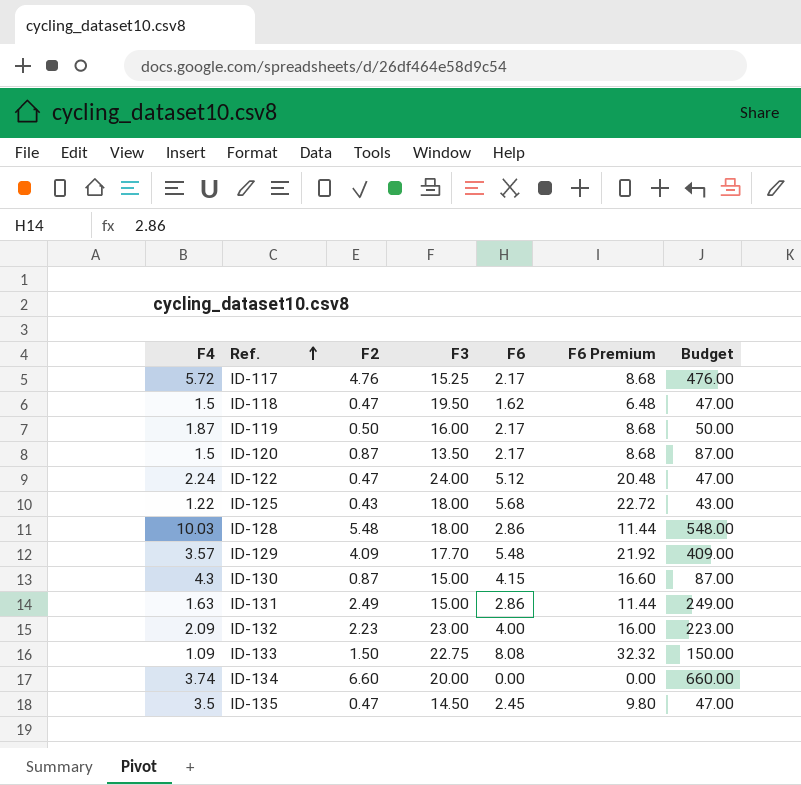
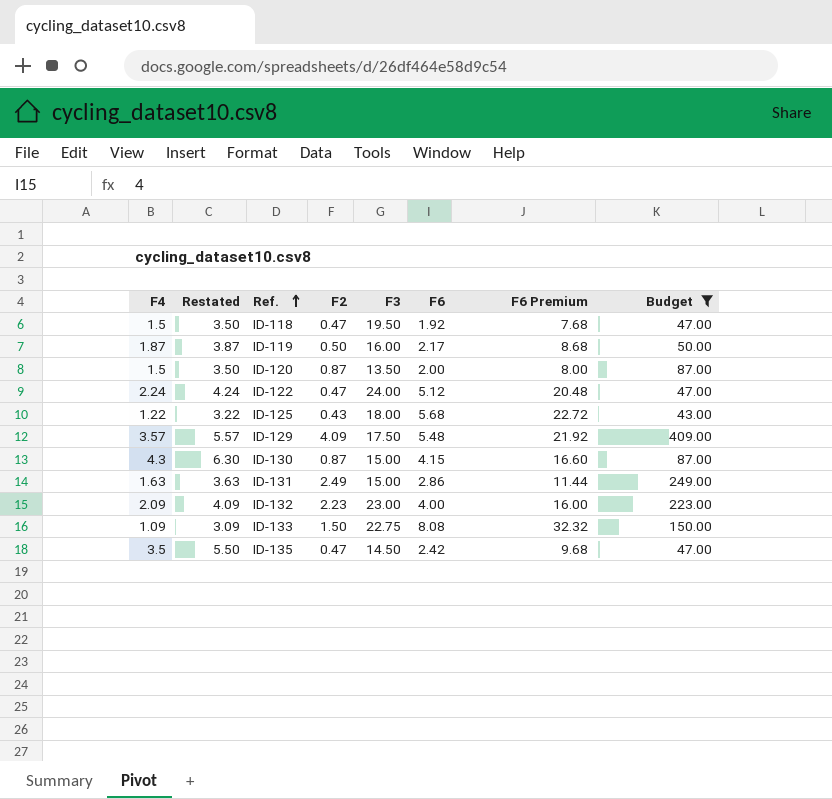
filter: none -> Budget <= 409.00
column Restated | formula: none -> [F4] + 2
ID-118 | F6: 1.62 -> 1.92
ID-118 | F6 Premium: 6.48 -> 7.68
ID-120 | F6: 2.17 -> 2.00
ID-120 | F6 Premium: 8.68 -> 8.00
ID-129 | F3: 17.70 -> 17.50
ID-135 | F6: 2.45 -> 2.42
ID-135 | F6 Premium: 9.80 -> 9.68

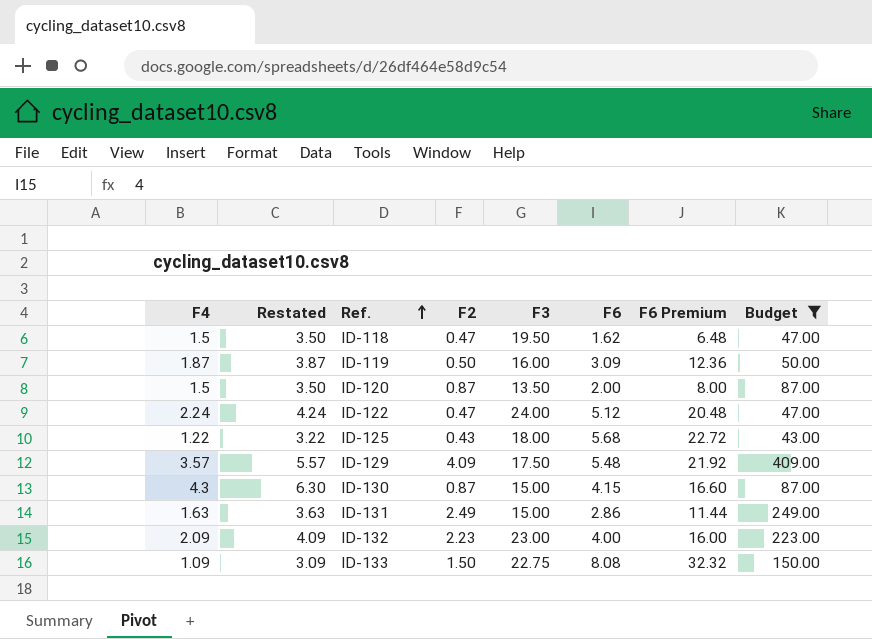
row ID-135: 3.5 | 5.50 | 0.47 | 14.50 | 2.42 | 9.68 | 47.00 -> none
ID-118 | F6: 1.92 -> 1.62
ID-118 | F6 Premium: 7.68 -> 6.48
ID-119 | F6: 2.17 -> 3.09
ID-119 | F6 Premium: 8.68 -> 12.36

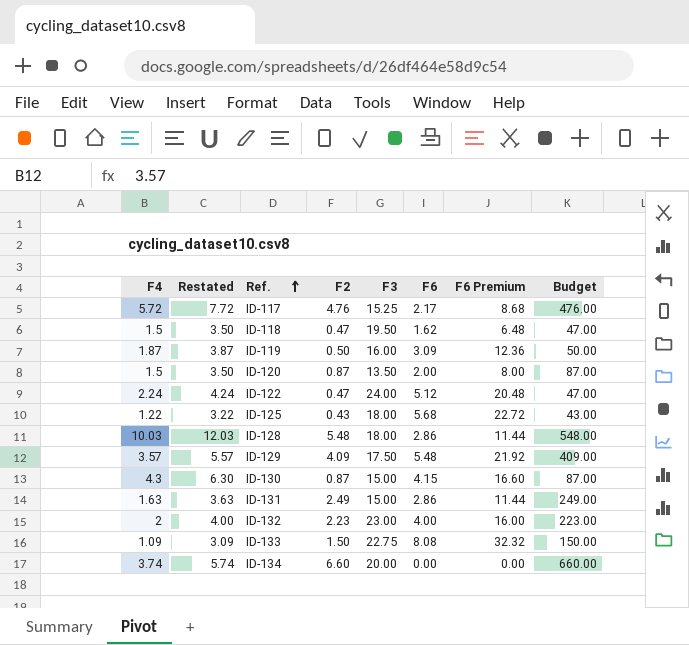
filter: Budget <= 409.00 -> none
ID-132 | F4: 2.09 -> 2
ID-132 | Restated: 4.09 -> 4.00

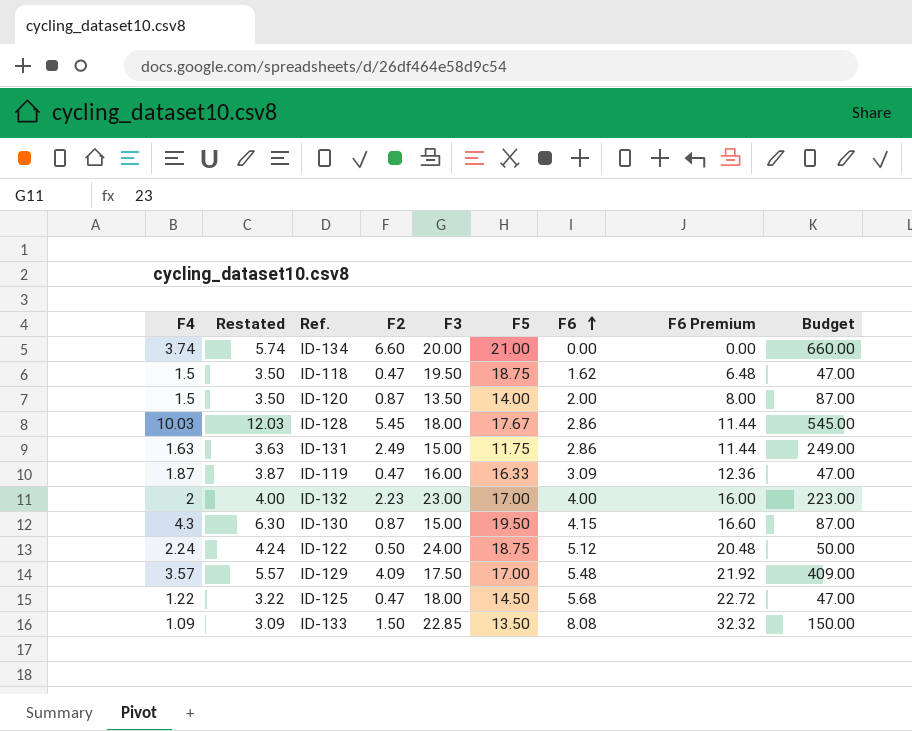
row order: Ref. ascending -> F6 ascending
column F5 | position: none -> 6
row ID-117: 5.72 | 7.72 | 4.76 | 15.25 | 2.17 | 8.68 | 476.00 -> none
ID-128 | F2: 5.48 -> 5.45
ID-128 | Budget: 548.00 -> 545.00
ID-119 | F2: 0.50 -> 0.47
ID-119 | Budget: 50.00 -> 47.00
ID-122 | F2: 0.47 -> 0.50
ID-122 | Budget: 47.00 -> 50.00
ID-125 | F2: 0.43 -> 0.47
ID-125 | Budget: 43.00 -> 47.00
ID-133 | F3: 22.75 -> 22.85

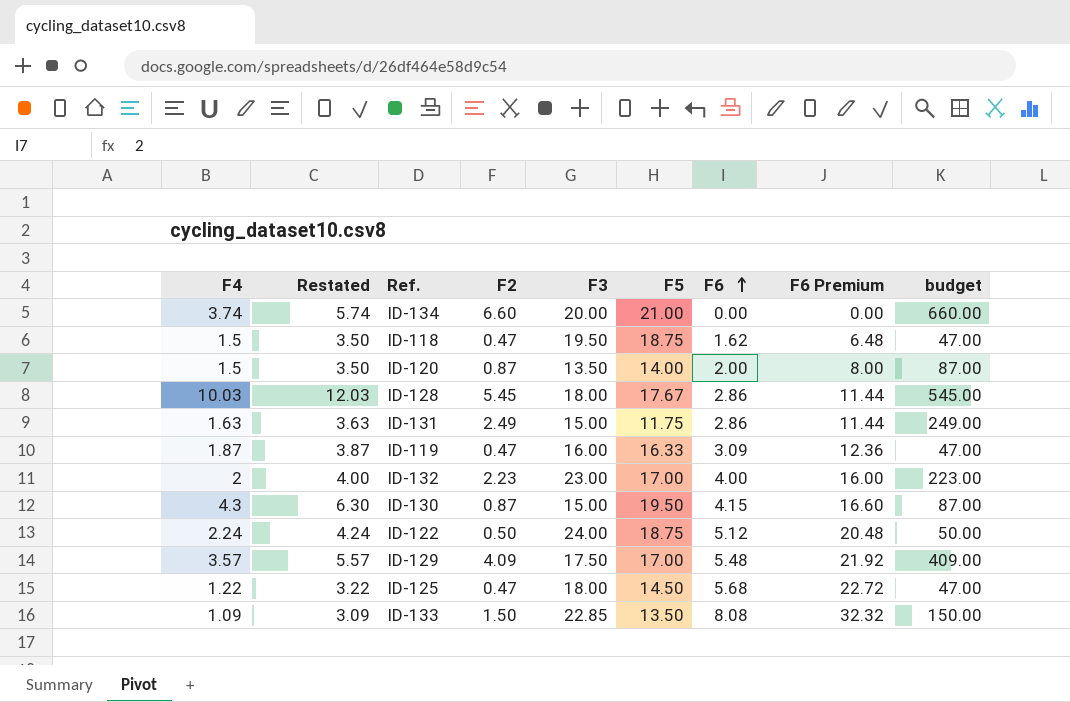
column name: Budget -> budget

